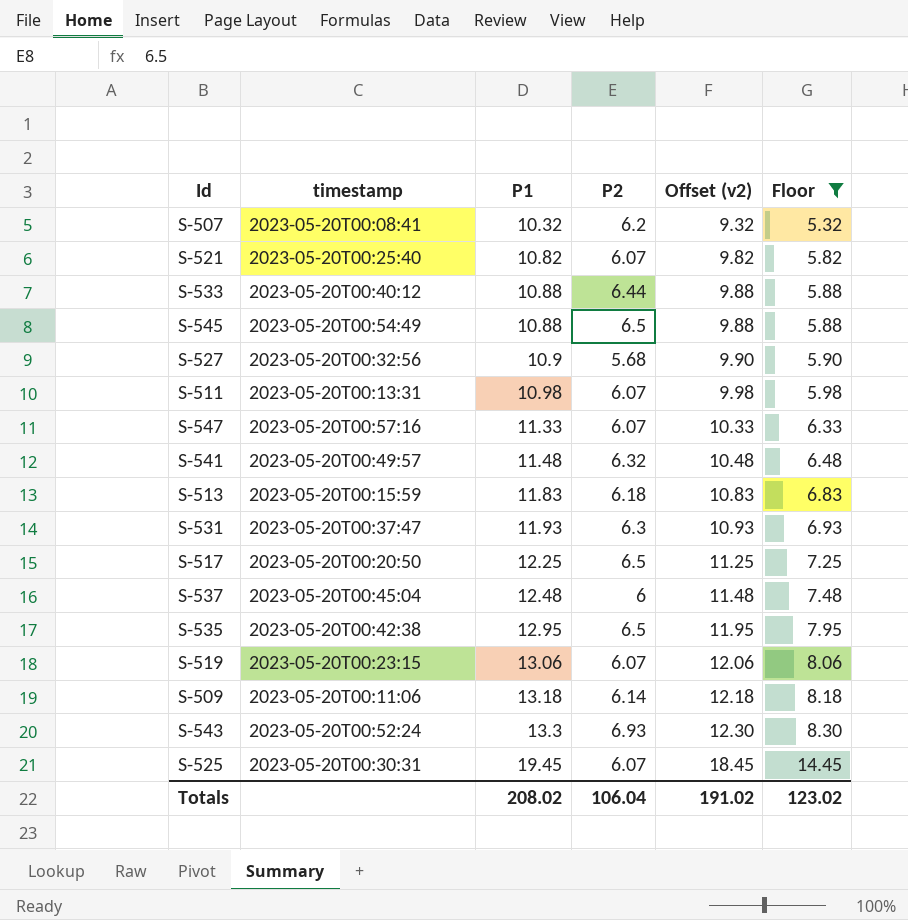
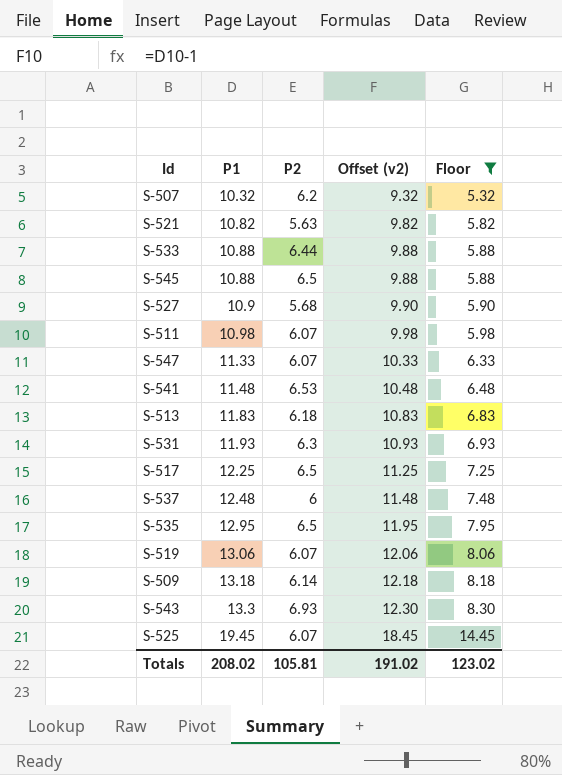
column timestamp | position: 2 -> none
S-521 | P2: 6.07 -> 5.63
S-541 | P2: 6.32 -> 6.53
Totals | P2: 106.04 -> 105.81

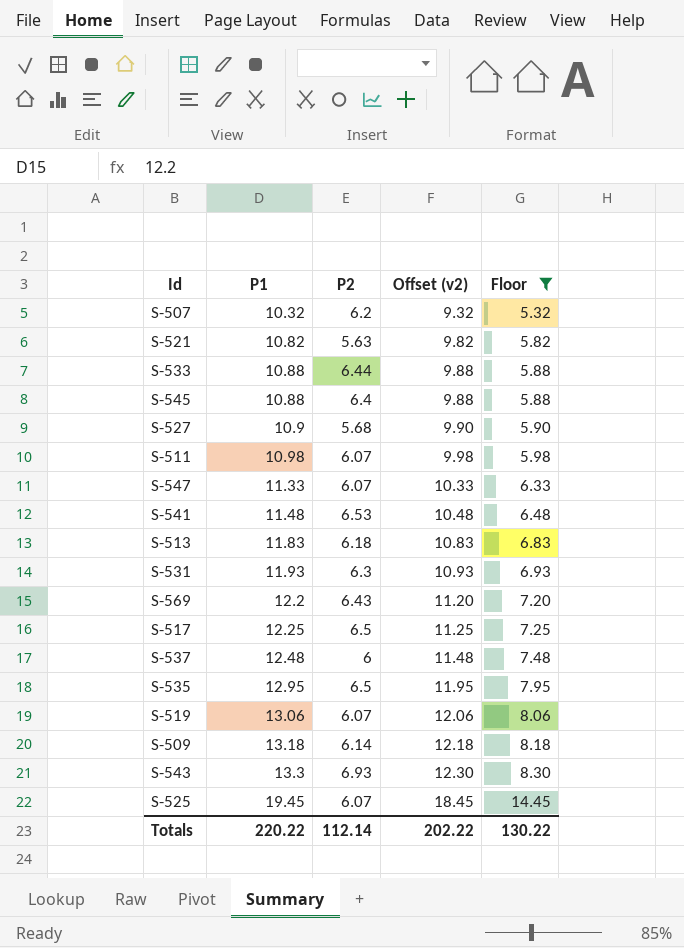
S-545 | P2: 6.5 -> 6.4
row S-569: none -> 12.2 | 6.43 | 11.20 | 7.20
Totals | P1: 208.02 -> 220.22
Totals | P2: 105.81 -> 112.14
Totals | Offset (v2): 191.02 -> 202.22
Totals | Floor: 123.02 -> 130.22

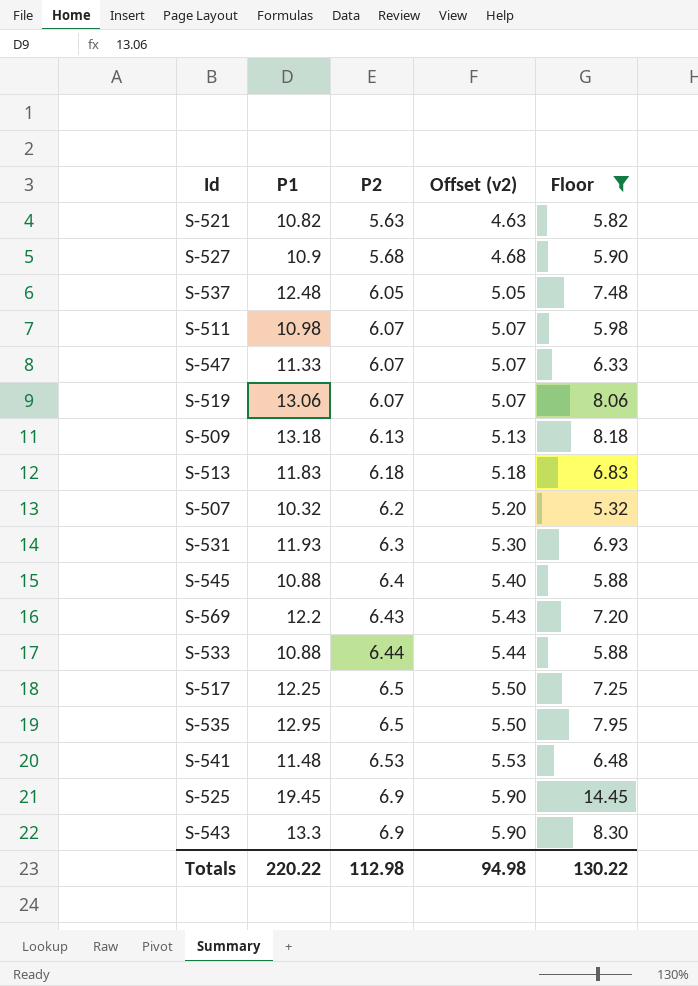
row order: P1 ascending -> P2 ascending
column Offset (v2) | formula: [P1] - 1 -> [P2] - 1
S-537 | P2: 6 -> 6.05
S-509 | P2: 6.14 -> 6.13
S-525 | P2: 6.07 -> 6.9
S-543 | P2: 6.93 -> 6.9
Totals | P2: 112.14 -> 112.98
Totals | Offset (v2): 202.22 -> 94.98

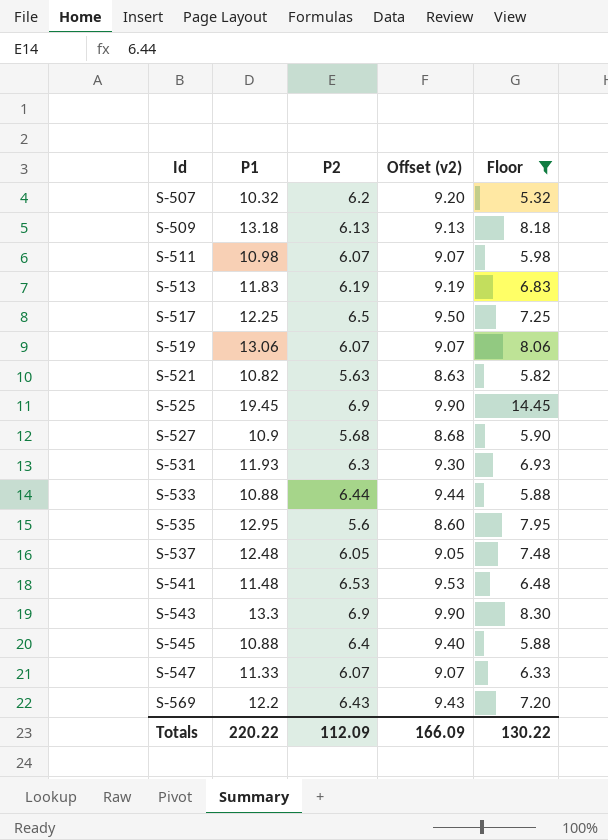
row order: P2 ascending -> Id ascending
column Offset (v2) | formula: [P2] - 1 -> [P2] + 3
S-513 | P2: 6.18 -> 6.19
S-535 | P2: 6.5 -> 5.6
Totals | P2: 112.98 -> 112.09
Totals | Offset (v2): 94.98 -> 166.09

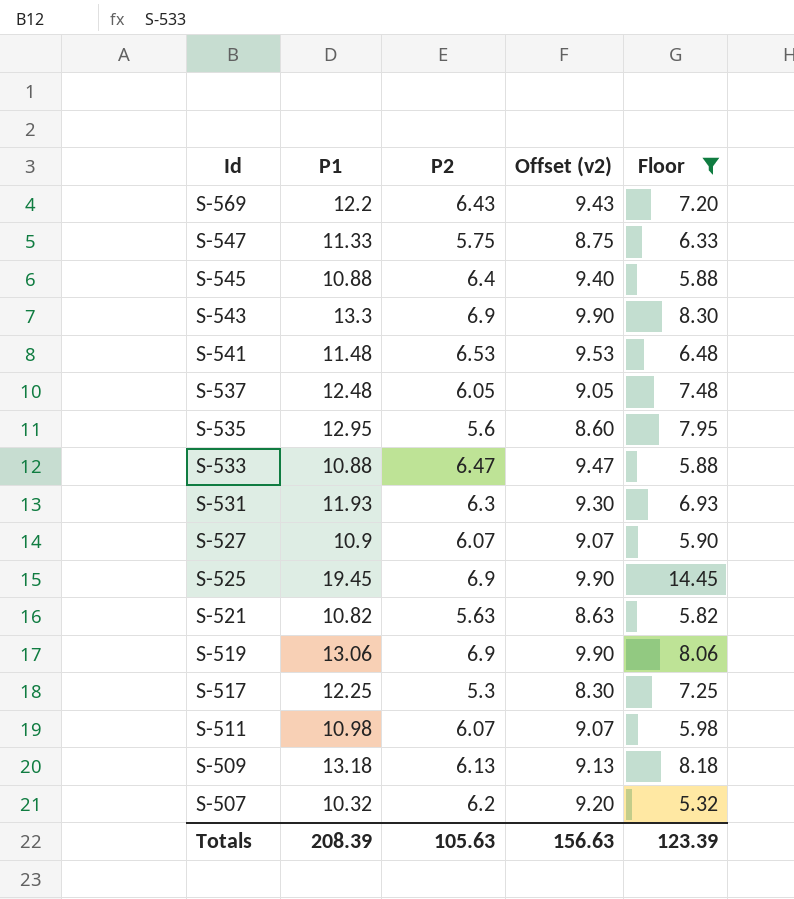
row order: Id ascending -> Id descending
row S-513: 11.83 | 6.19 | 9.19 | 6.83 -> none
S-547 | P2: 6.07 -> 5.75
S-547 | Offset (v2): 9.07 -> 8.75
S-533 | P2: 6.44 -> 6.47
S-533 | Offset (v2): 9.44 -> 9.47
S-527 | P2: 5.68 -> 6.07
S-527 | Offset (v2): 8.68 -> 9.07
S-519 | P2: 6.07 -> 6.9
S-519 | Offset (v2): 9.07 -> 9.90
S-517 | P2: 6.5 -> 5.3
S-517 | Offset (v2): 9.50 -> 8.30
Totals | P1: 220.22 -> 208.39
Totals | P2: 112.09 -> 105.63
Totals | Offset (v2): 166.09 -> 156.63
Totals | Floor: 130.22 -> 123.39

